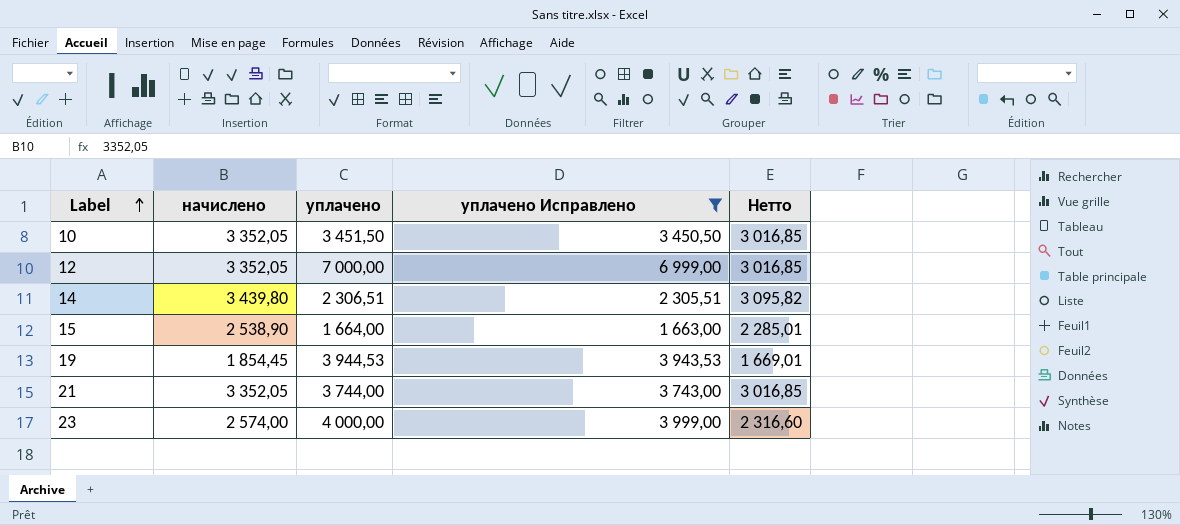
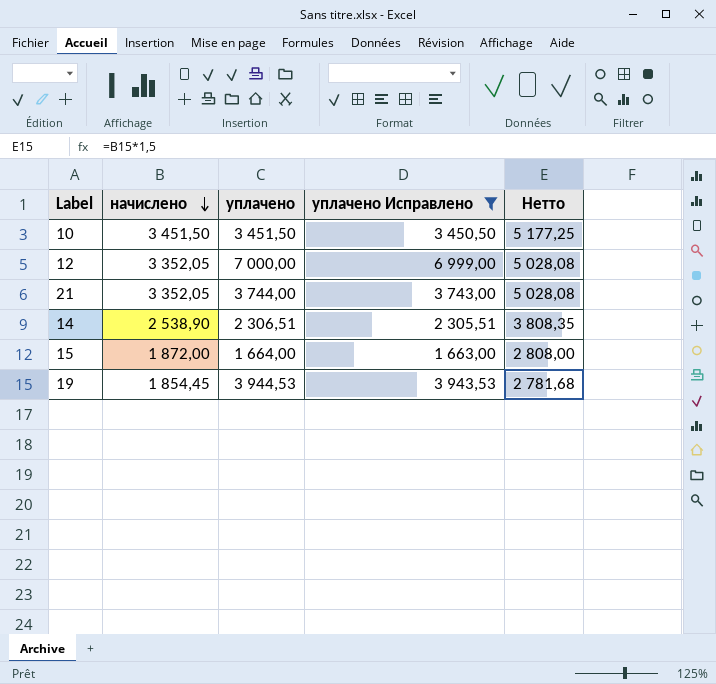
row order: Label ascending -> начислено descending
column Нетто | formula: [начислено] * 0,9 -> [начислено] * 1,5
row 23: 2 574,00 | 4 000,00 | 3 999,00 | 2 316,60 -> none
10 | начислено: 3 352,05 -> 3 451,50
14 | начислено: 3 439,80 -> 2 538,90
15 | начислено: 2 538,90 -> 1 872,00

